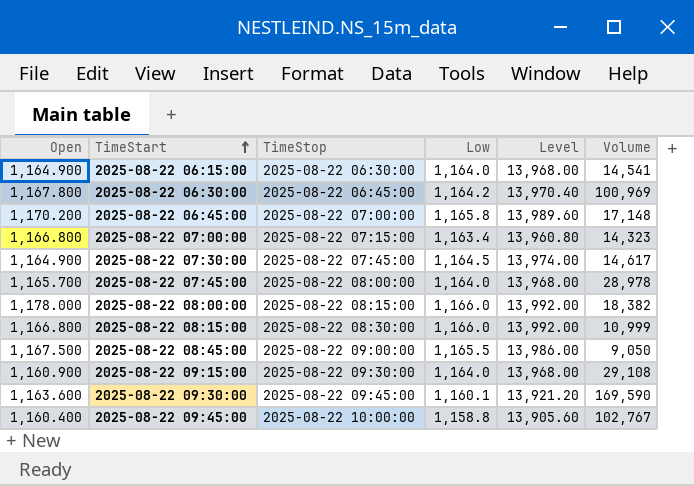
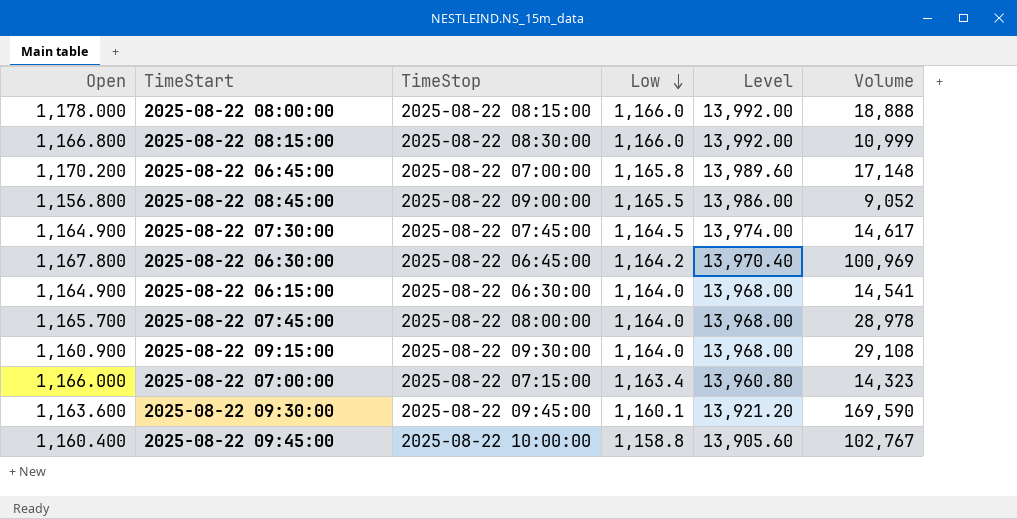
row order: TimeStart ascending -> Low descending
2025-08-22 08:00:00 | Volume: 18,382 -> 18,888
2025-08-22 08:45:00 | Open: 1,167.500 -> 1,156.800
2025-08-22 08:45:00 | Volume: 9,050 -> 9,052
2025-08-22 07:00:00 | Open: 1,166.800 -> 1,166.000

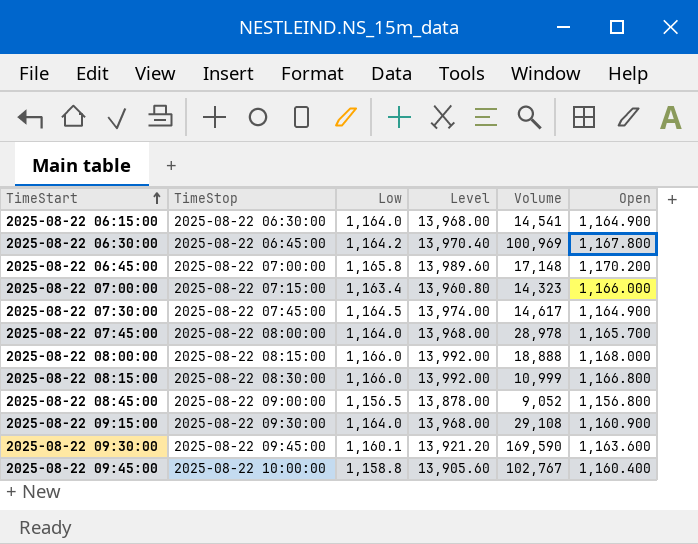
row order: Low descending -> TimeStart ascending
column Open | position: 1 -> 6
2025-08-22 08:00:00 | Open: 1,178.000 -> 1,168.000
2025-08-22 08:45:00 | Low: 1,165.5 -> 1,156.5
2025-08-22 08:45:00 | Level: 13,986.00 -> 13,878.00

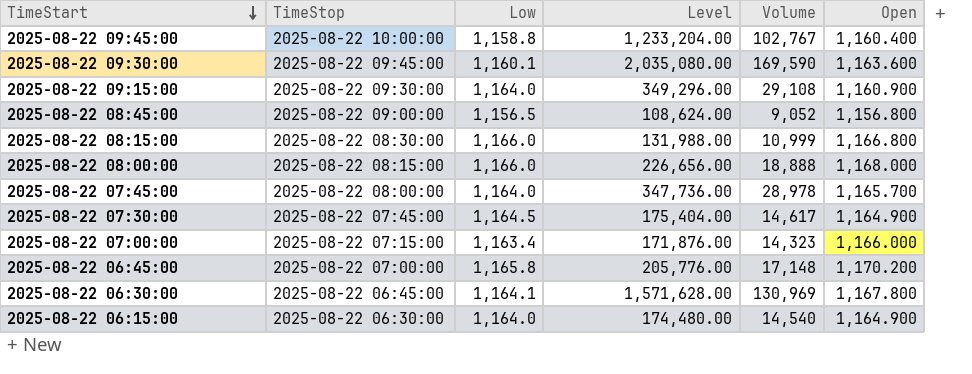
row order: TimeStart ascending -> TimeStart descending
column Level | formula: [Low] * 12 -> [Volume] * 12
2025-08-22 06:30:00 | Low: 1,164.2 -> 1,164.1
2025-08-22 06:30:00 | Volume: 100,969 -> 130,969
2025-08-22 06:15:00 | Volume: 14,541 -> 14,540

